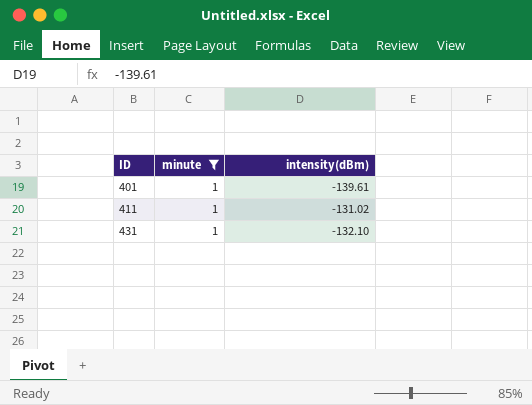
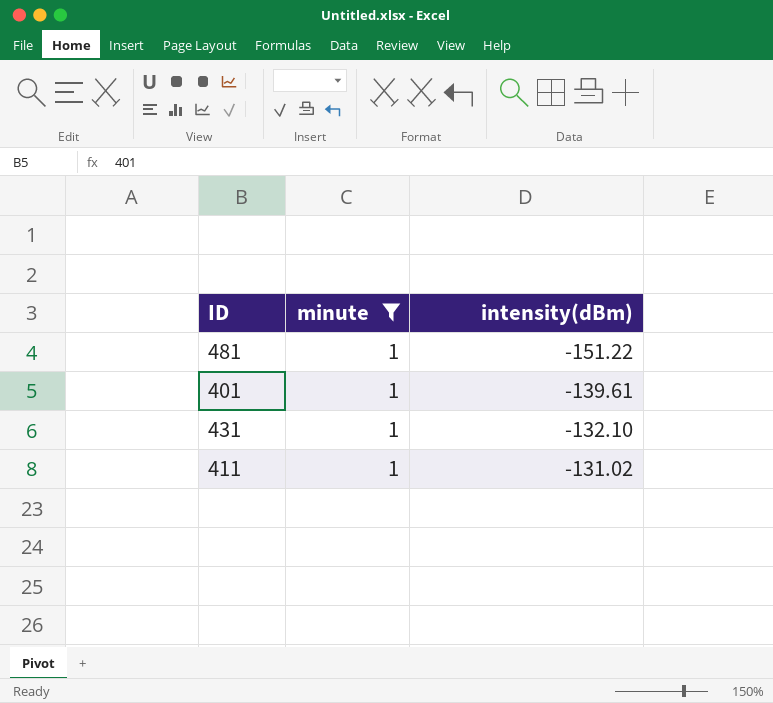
row order: ID ascending -> intensity(dBm) ascending
row 481: none -> 1 | -151.22

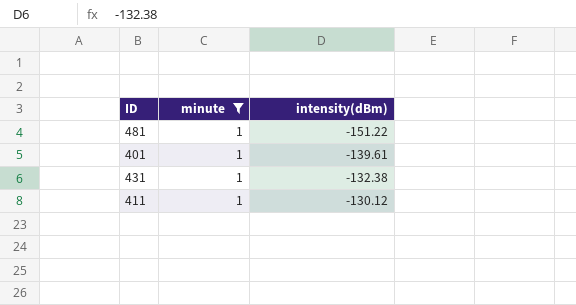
431 | intensity(dBm): -132.10 -> -132.38
411 | intensity(dBm): -131.02 -> -130.12

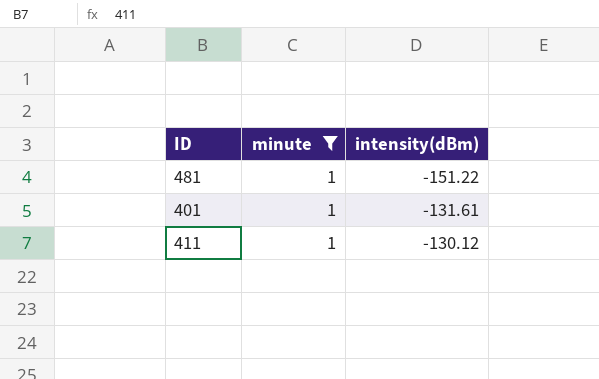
row 431: 1 | -132.38 -> none
401 | intensity(dBm): -139.61 -> -131.61

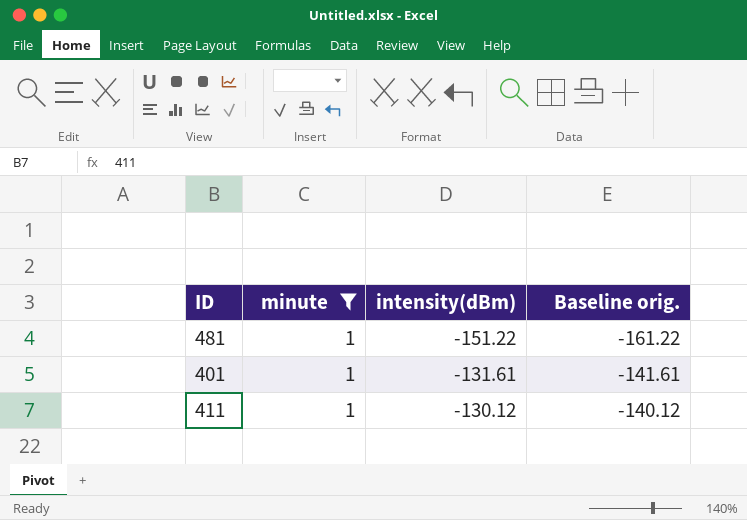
column Baseline orig. | formula: none -> [intensity(dBm)] - 10

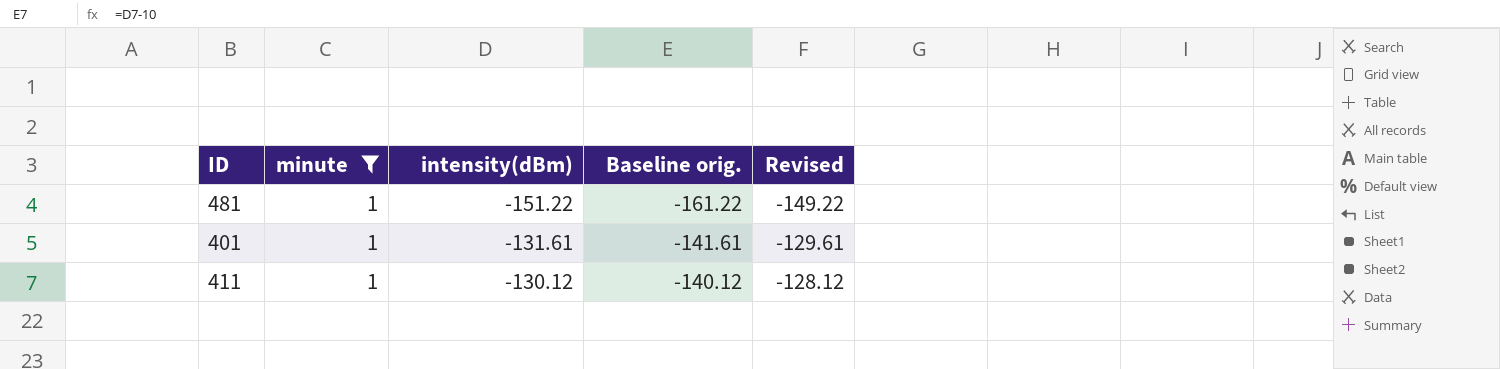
column Revised | formula: none -> [intensity(dBm)] + 2

